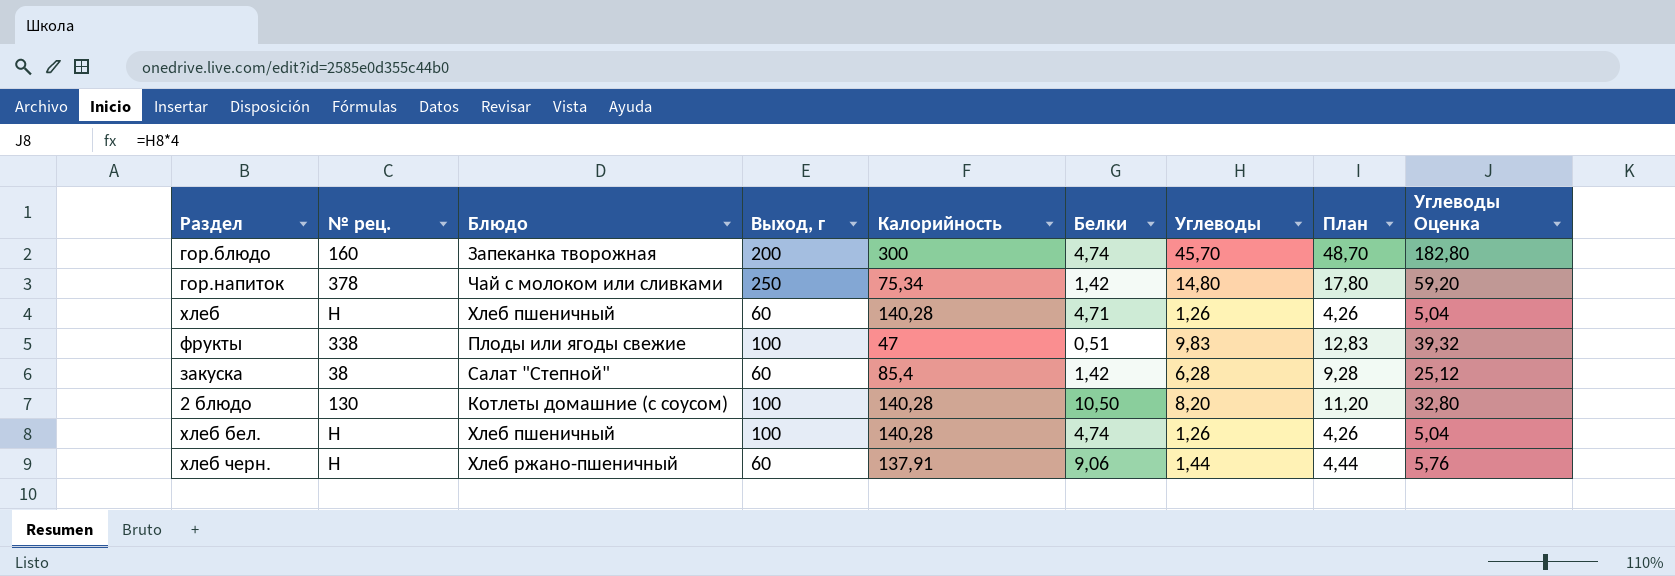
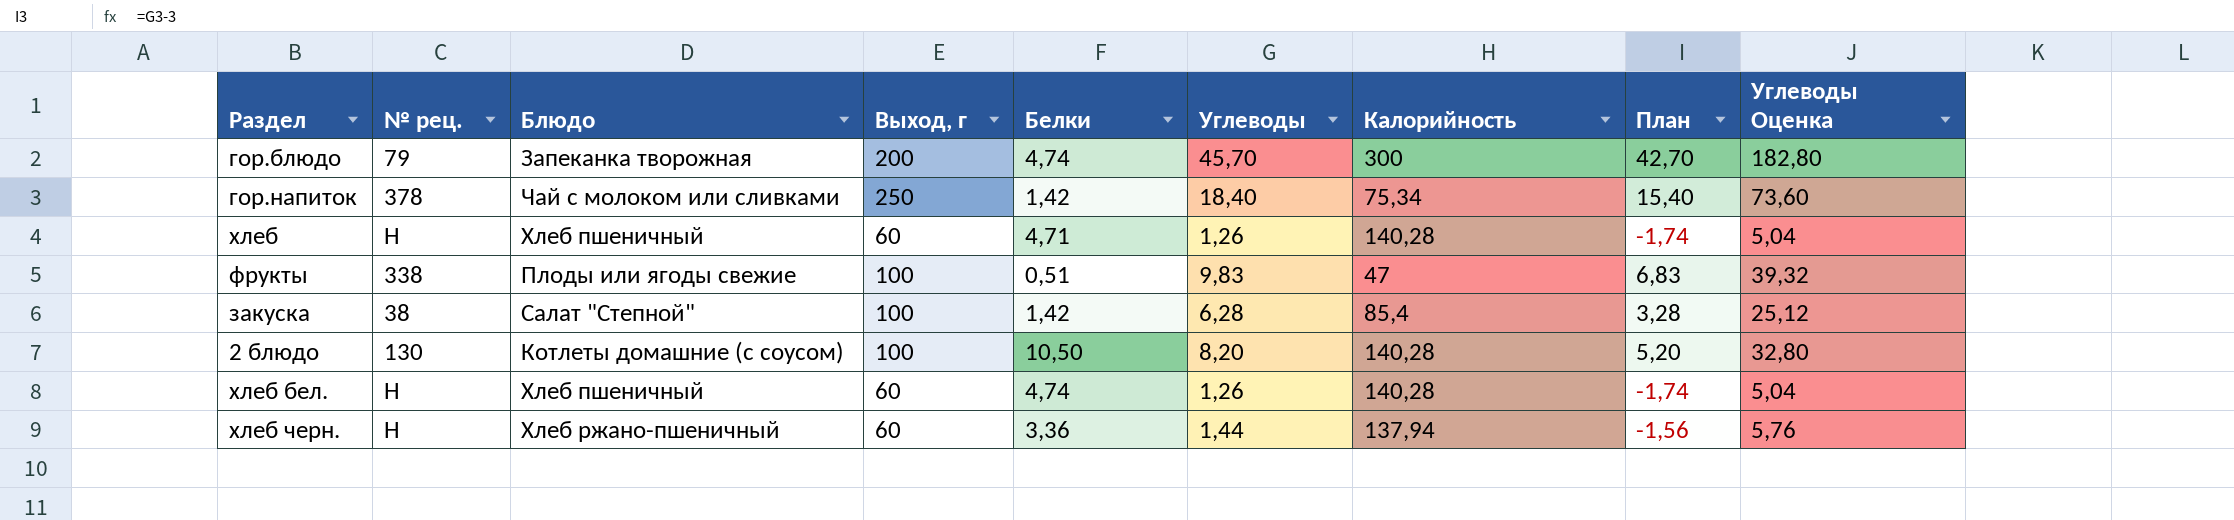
column Калорийность | position: 5 -> 7
column План | formula: [Углеводы] + 3 -> [Углеводы] - 3
гор.блюдо | № рец.: 160 -> 79
гор.напиток | Углеводы: 14,80 -> 18,40
гор.напиток | Углеводы Оценка: 59,20 -> 73,60
закуска | Выход, г: 60 -> 100
хлеб бел. | Выход, г: 100 -> 60
хлеб черн. | Белки: 9,06 -> 3,36
хлеб черн. | Калорийность: 137,91 -> 137,94

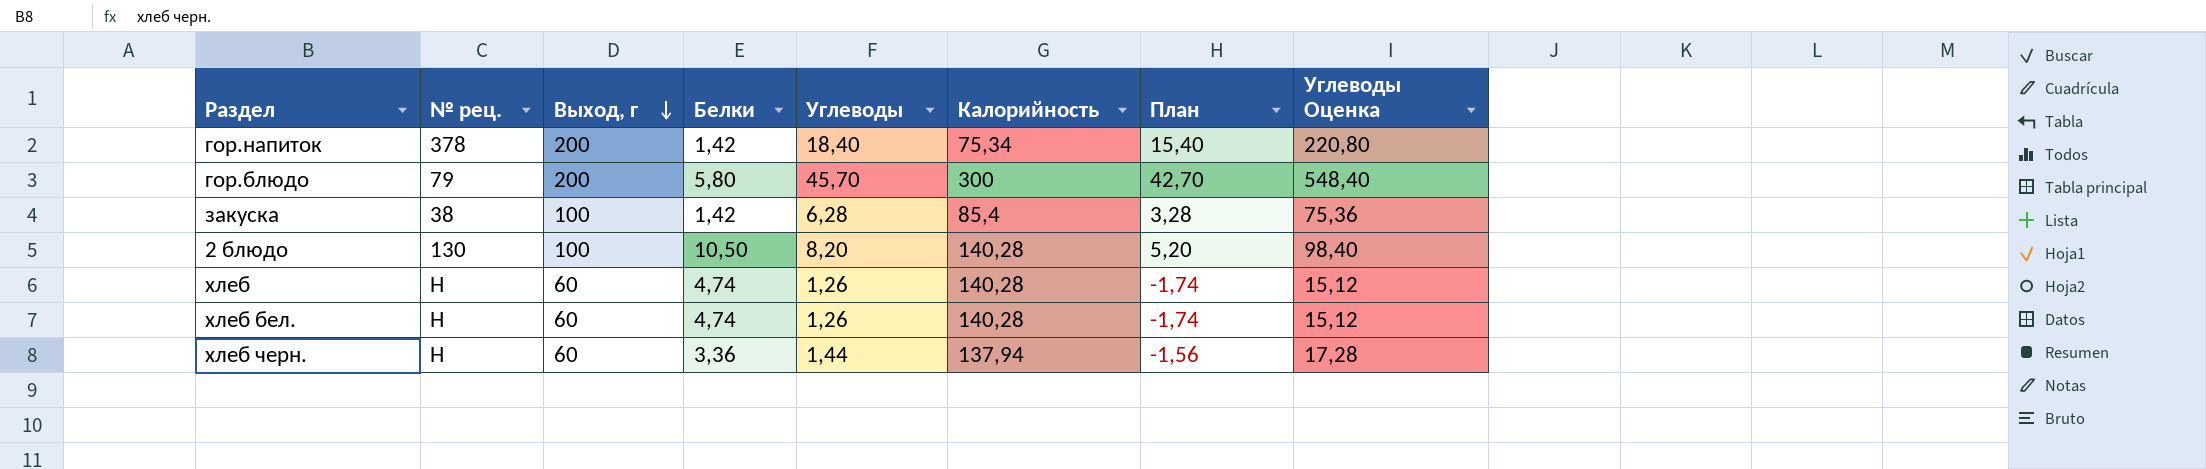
row order: none -> Выход, г descending
column Блюдо | position: 3 -> none
column Углеводы Оценка | formula: [Углеводы] * 4 -> [Углеводы] * 12
row фрукты: 338 | Плоды или ягоды свежие | 100 | 0,51 | 9,83 | 47 | 6,83 | 39,32 -> none
гор.напиток | Выход, г: 250 -> 200
гор.блюдо | Белки: 4,74 -> 5,80
хлеб | Белки: 4,71 -> 4,74

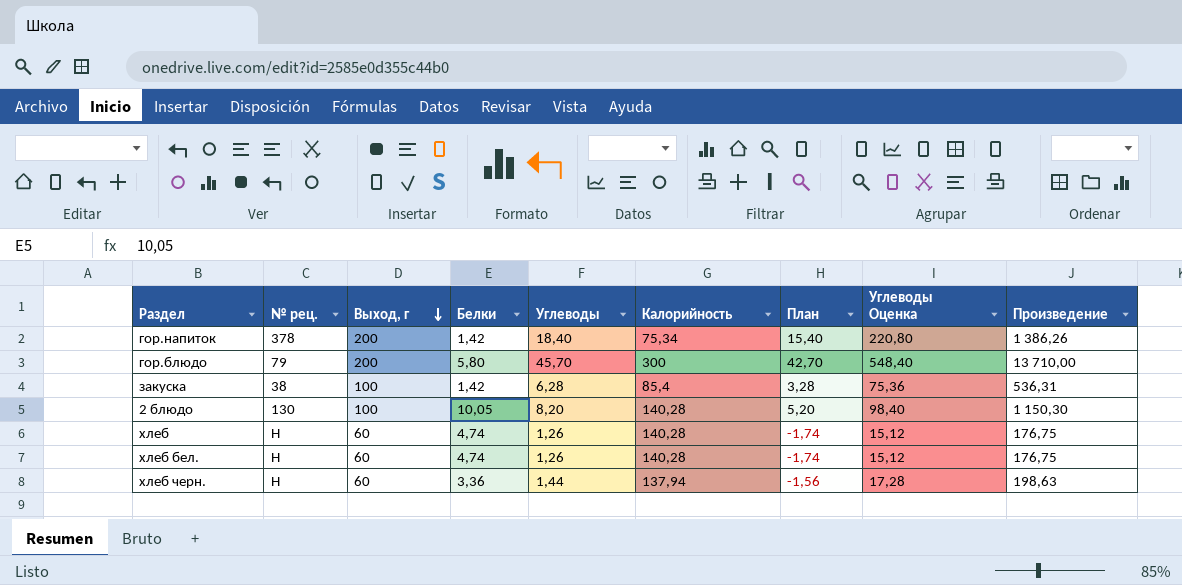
column Произведение | formula: none -> [Углеводы] * [Калорийность]
2 блюдо | Белки: 10,50 -> 10,05

